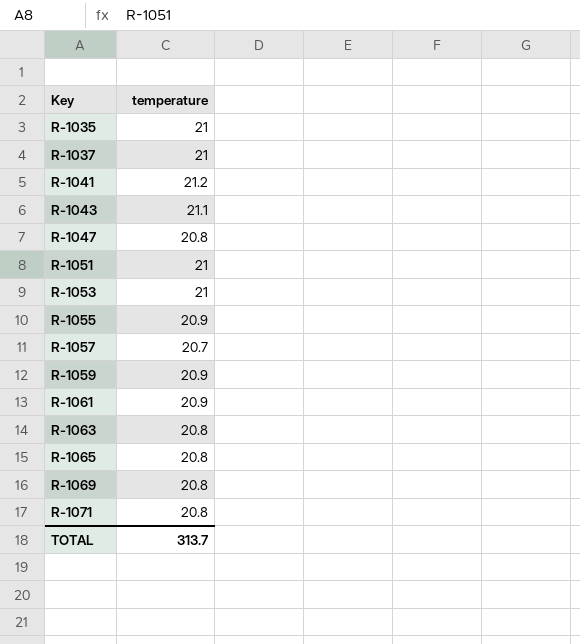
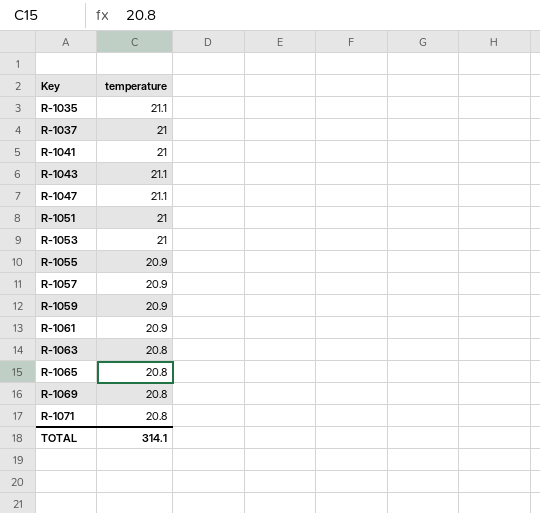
R-1035 | temperature: 21 -> 21.1
R-1041 | temperature: 21.2 -> 21
R-1047 | temperature: 20.8 -> 21.1
R-1057 | temperature: 20.7 -> 20.9
TOTAL | temperature: 313.7 -> 314.1

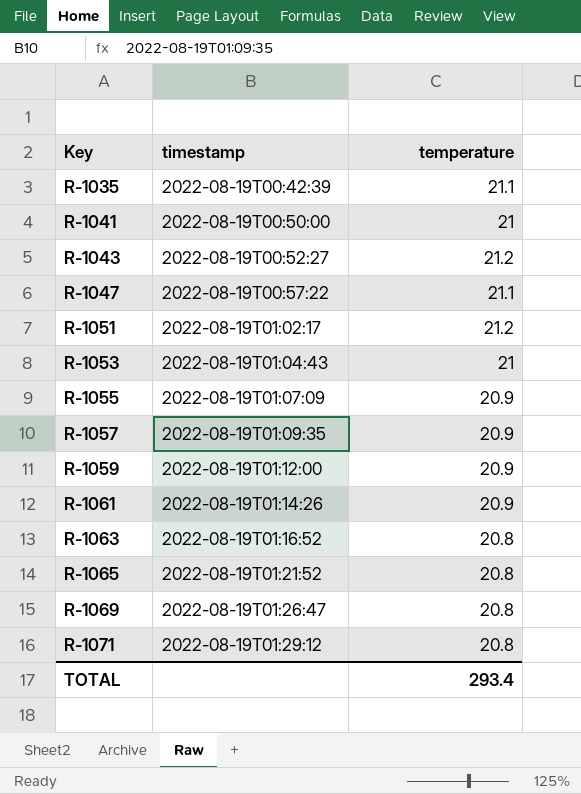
column timestamp | position: none -> 2
row R-1037: 21 -> none
R-1043 | temperature: 21.1 -> 21.2
R-1051 | temperature: 21 -> 21.2
TOTAL | temperature: 314.1 -> 293.4

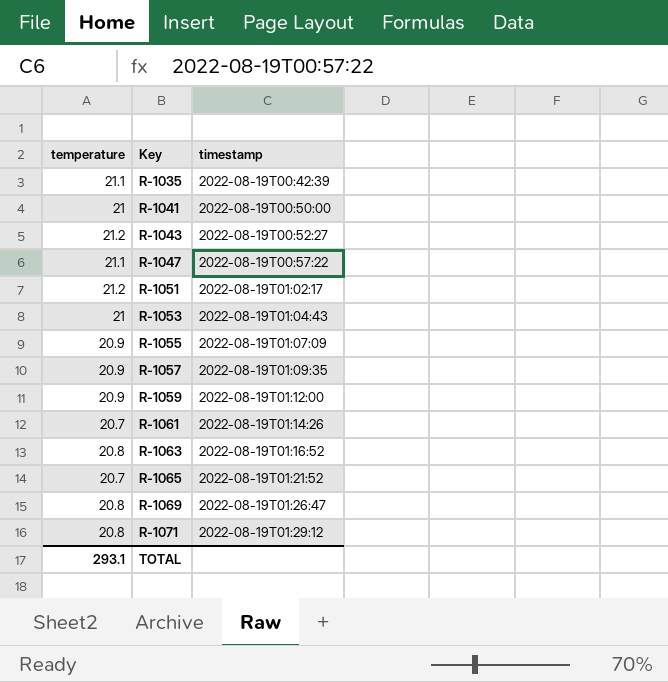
column temperature | position: 3 -> 1
R-1061 | temperature: 20.9 -> 20.7
R-1065 | temperature: 20.8 -> 20.7
TOTAL | temperature: 293.4 -> 293.1

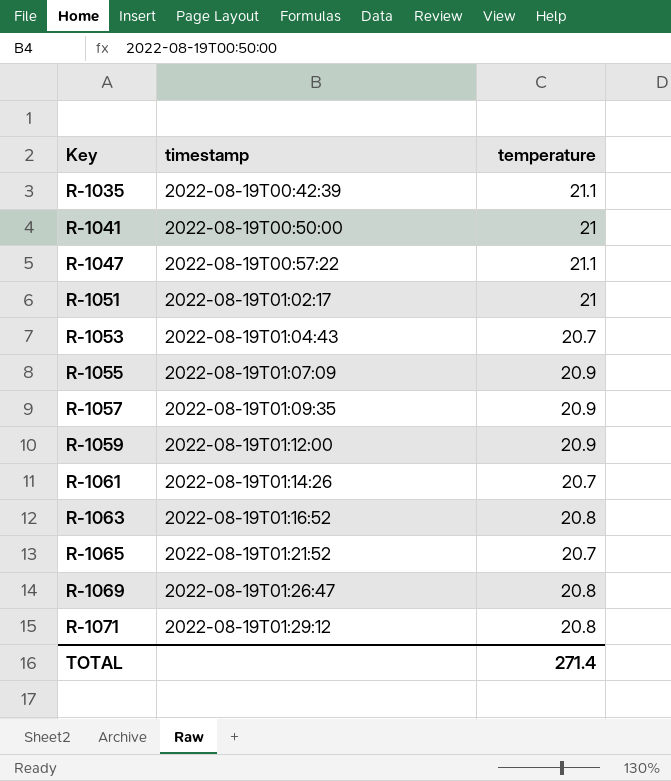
column temperature | position: 1 -> 3
row R-1043: 21.2 | 2022-08-19T00:52:27 -> none
R-1051 | temperature: 21.2 -> 21
R-1053 | temperature: 21 -> 20.7
TOTAL | temperature: 293.1 -> 271.4

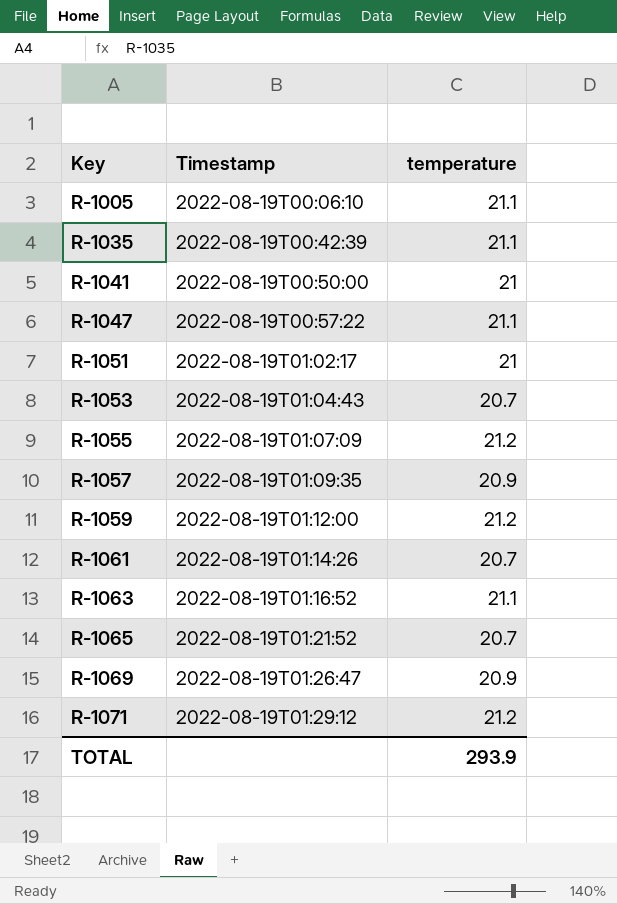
column name: timestamp -> Timestamp
row R-1005: none -> 2022-08-19T00:06:10 | 21.1
R-1055 | temperature: 20.9 -> 21.2
R-1059 | temperature: 20.9 -> 21.2
R-1063 | temperature: 20.8 -> 21.1
R-1069 | temperature: 20.8 -> 20.9
R-1071 | temperature: 20.8 -> 21.2
TOTAL | temperature: 271.4 -> 293.9

